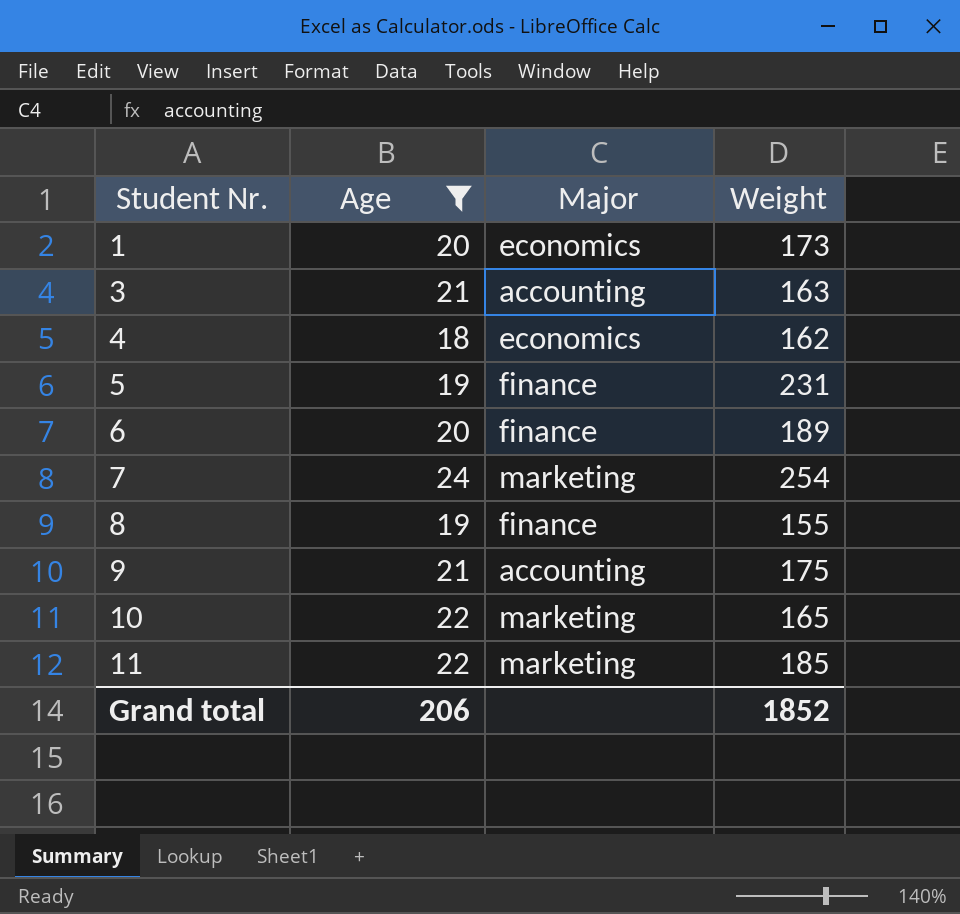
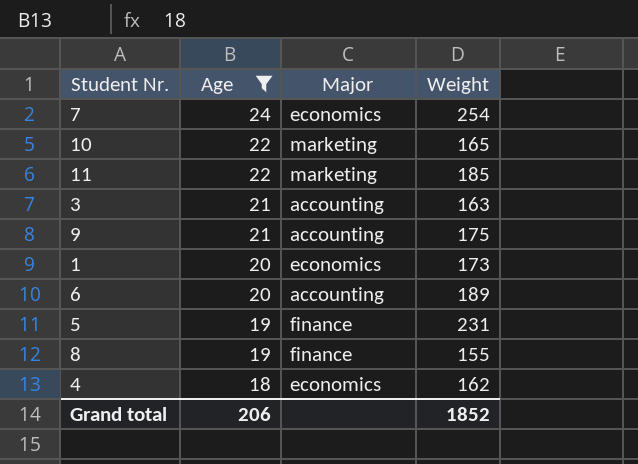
row order: Student Nr. ascending -> Age descending
7 | Major: marketing -> economics
6 | Major: finance -> accounting

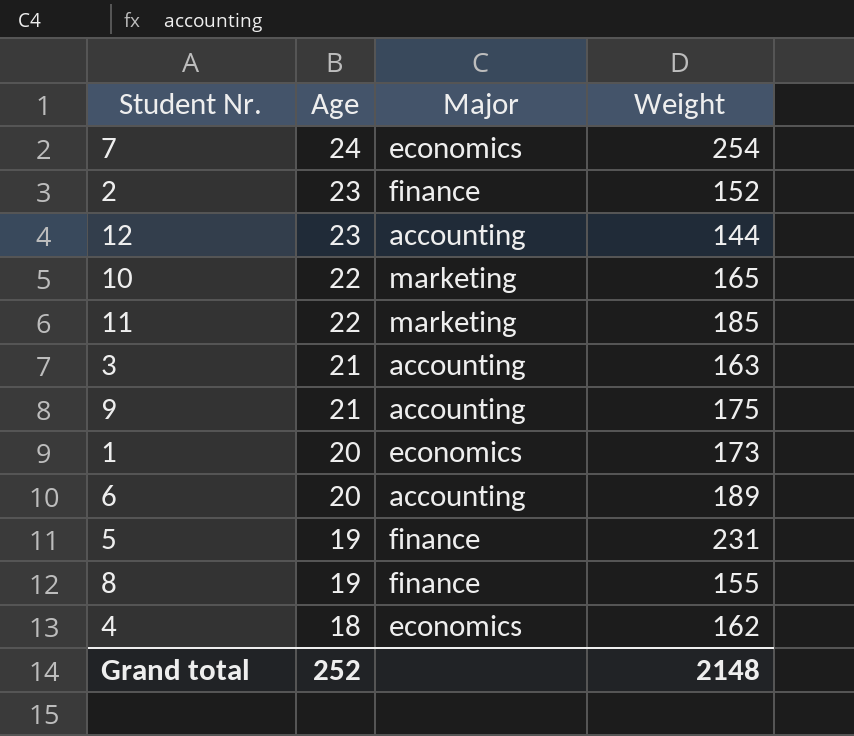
filter: Age != 23 -> none
Grand total | Age: 206 -> 252
Grand total | Weight: 1852 -> 2148

